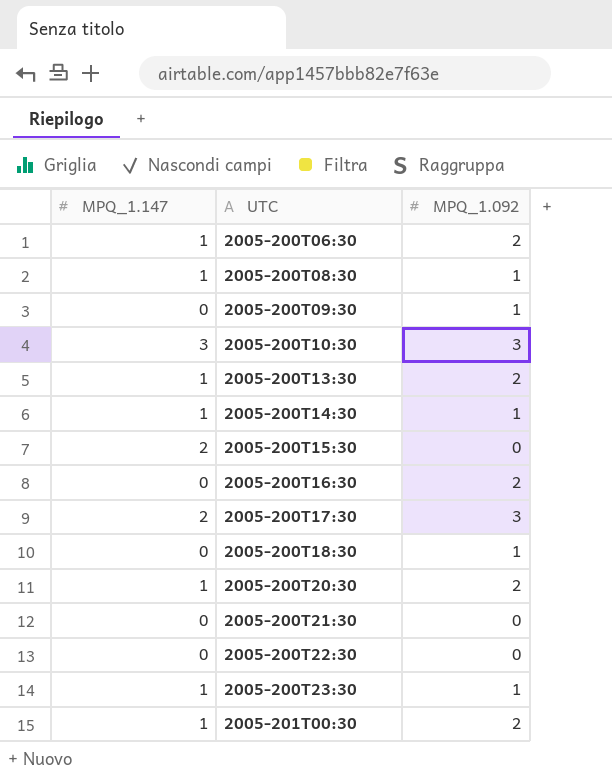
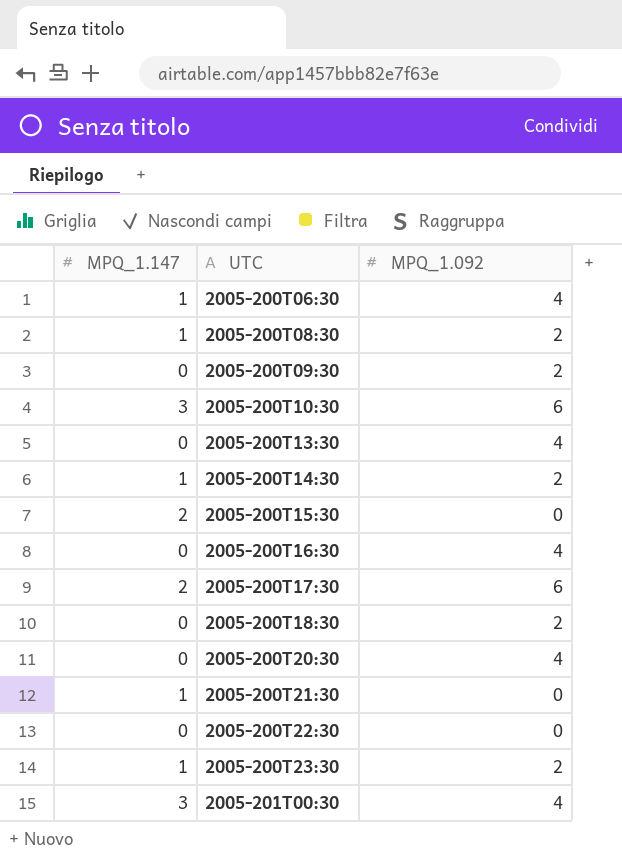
2005-200T06:30 | MPQ_1.092: 2 -> 4
2005-200T08:30 | MPQ_1.092: 1 -> 2
2005-200T09:30 | MPQ_1.092: 1 -> 2
2005-200T10:30 | MPQ_1.092: 3 -> 6
2005-200T13:30 | MPQ_1.147: 1 -> 0
2005-200T13:30 | MPQ_1.092: 2 -> 4
2005-200T14:30 | MPQ_1.092: 1 -> 2
2005-200T16:30 | MPQ_1.092: 2 -> 4
2005-200T17:30 | MPQ_1.092: 3 -> 6
2005-200T18:30 | MPQ_1.092: 1 -> 2
2005-200T20:30 | MPQ_1.147: 1 -> 0
2005-200T20:30 | MPQ_1.092: 2 -> 4
2005-200T21:30 | MPQ_1.147: 0 -> 1
2005-200T23:30 | MPQ_1.092: 1 -> 2
2005-201T00:30 | MPQ_1.147: 1 -> 3
2005-201T00:30 | MPQ_1.092: 2 -> 4

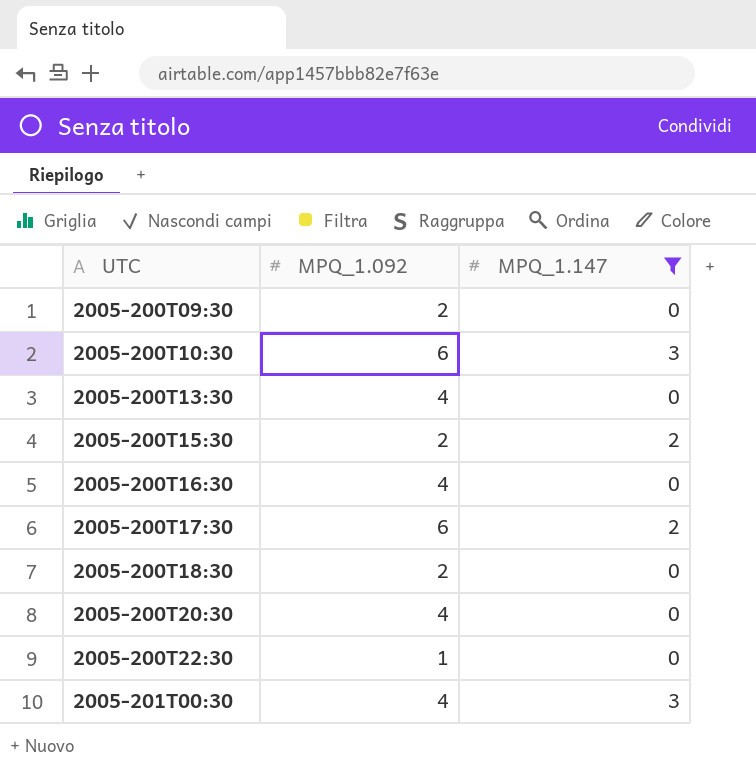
filter: none -> MPQ_1.147 != 1
column MPQ_1.147 | position: 1 -> 3
2005-200T15:30 | MPQ_1.092: 0 -> 2
2005-200T22:30 | MPQ_1.092: 0 -> 1

